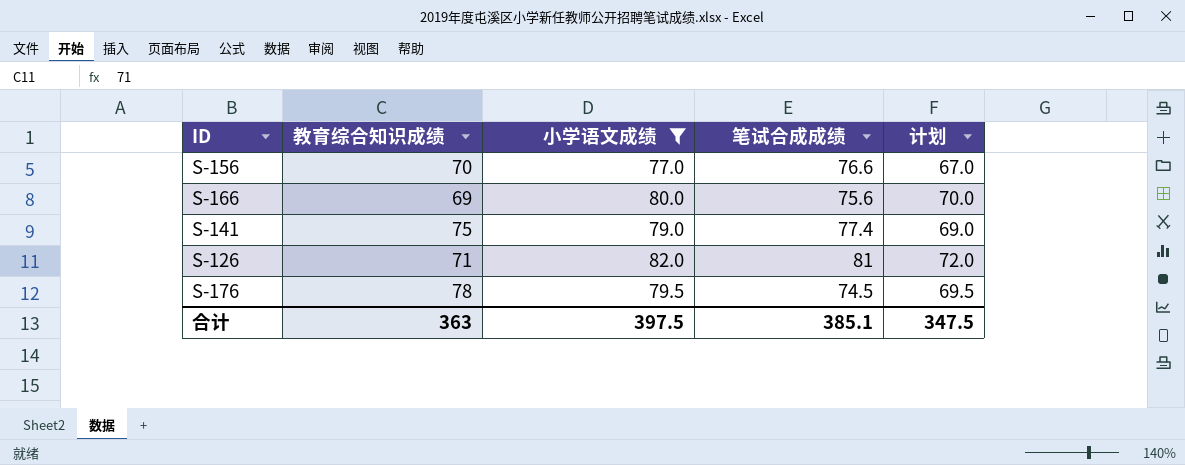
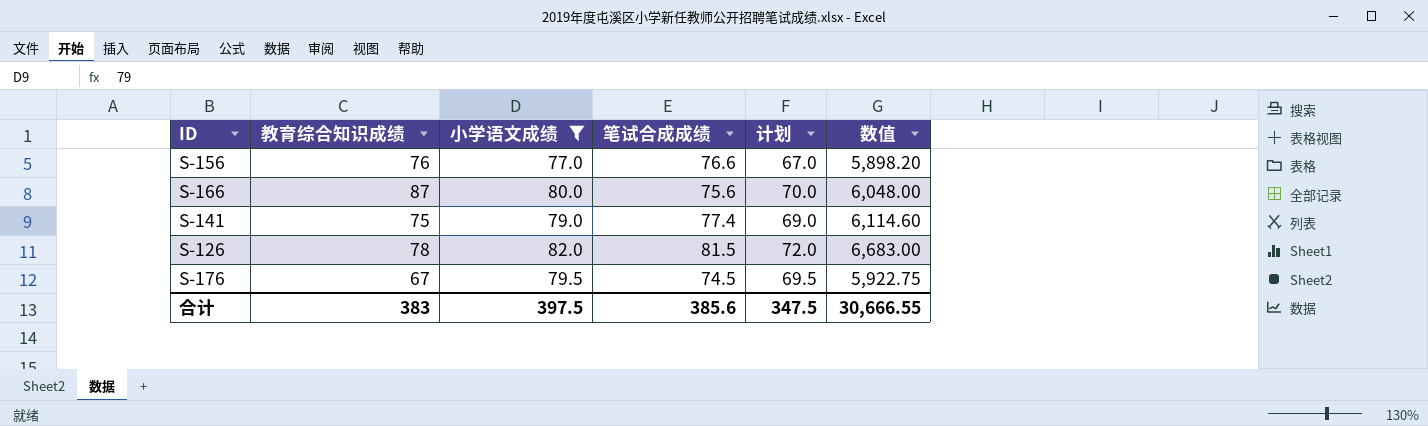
column 数值 | formula: none -> [小学语文成绩] * [笔试合成成绩]
S-156 | 教育综合知识成绩: 70 -> 76
S-166 | 教育综合知识成绩: 69 -> 87
S-126 | 教育综合知识成绩: 71 -> 78
S-126 | 笔试合成成绩: 81 -> 81.5
S-176 | 教育综合知识成绩: 78 -> 67
合计 | 教育综合知识成绩: 363 -> 383
合计 | 笔试合成成绩: 385.1 -> 385.6

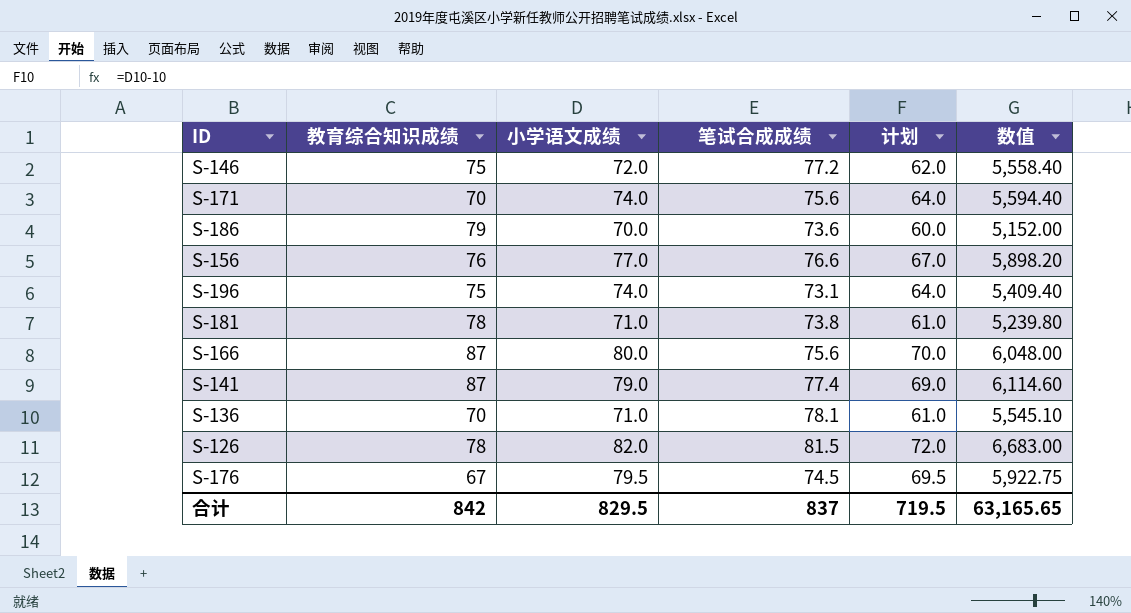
filter: 小学语文成绩 >= 77.0 -> none
S-141 | 教育综合知识成绩: 75 -> 87
合计 | 教育综合知识成绩: 383 -> 842
合计 | 小学语文成绩: 397.5 -> 829.5
合计 | 笔试合成成绩: 385.6 -> 837
合计 | 计划: 347.5 -> 719.5
合计 | 数值: 30,666.55 -> 63,165.65

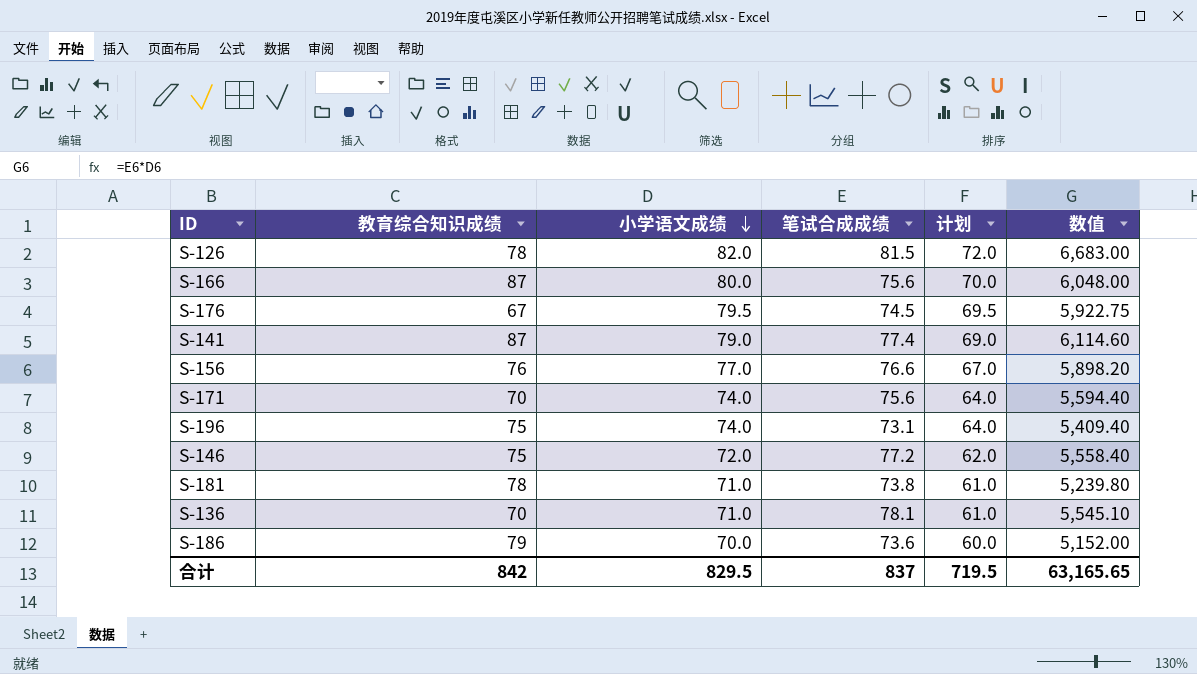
row order: none -> 小学语文成绩 descending

